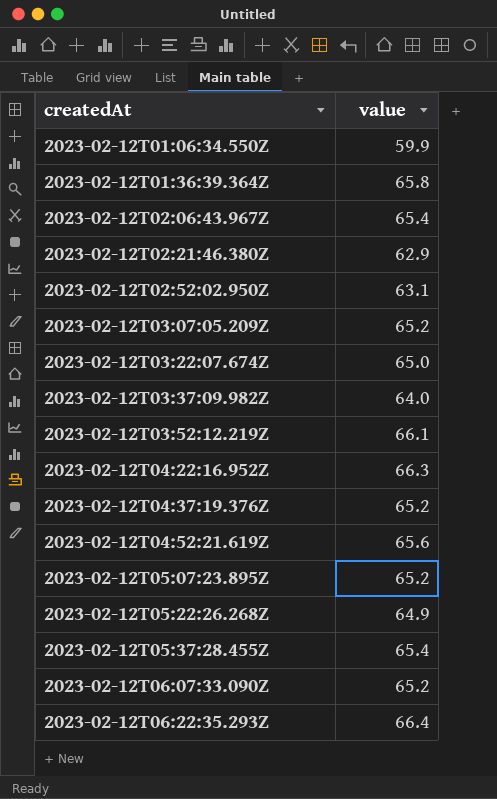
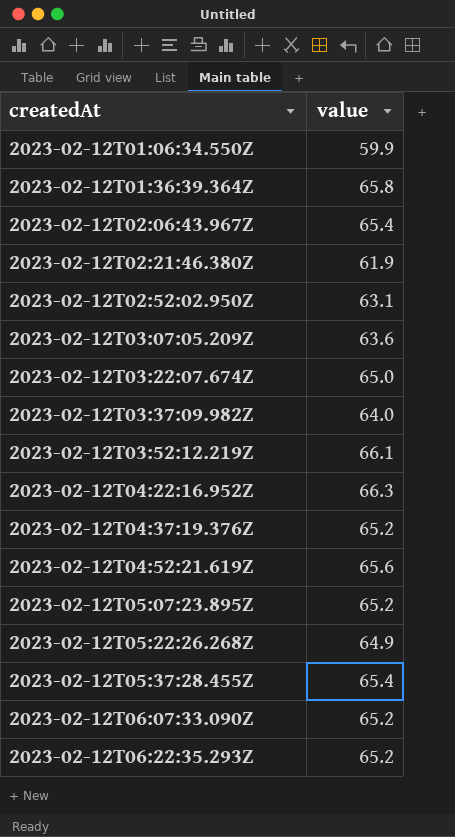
2023-02-12T02:21:46.380Z | value: 62.9 -> 61.9
2023-02-12T03:07:05.209Z | value: 65.2 -> 63.6
2023-02-12T06:22:35.293Z | value: 66.4 -> 65.2

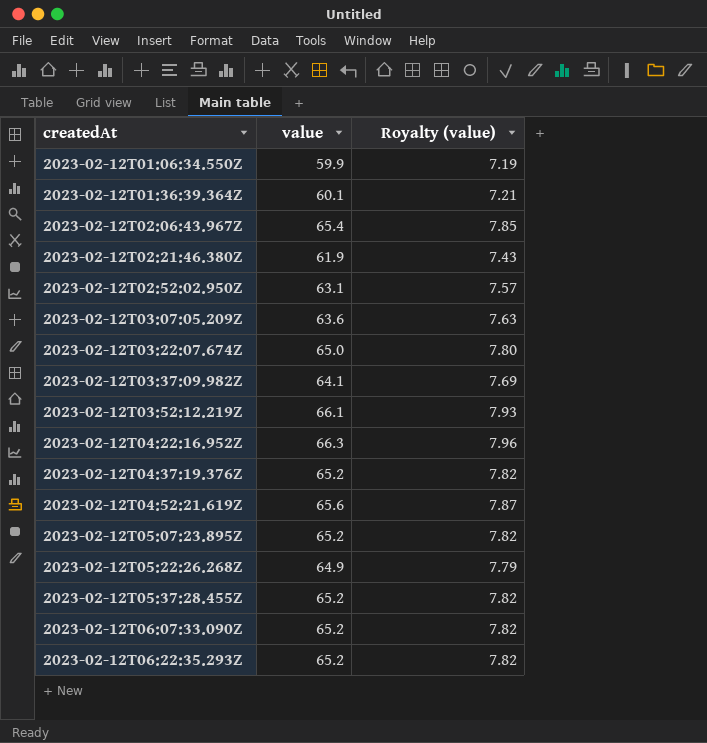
column Royalty (value) | formula: none -> [value] * 0.12
2023-02-12T01:36:39.364Z | value: 65.8 -> 60.1
2023-02-12T03:37:09.982Z | value: 64.0 -> 64.1
2023-02-12T05:37:28.455Z | value: 65.4 -> 65.2

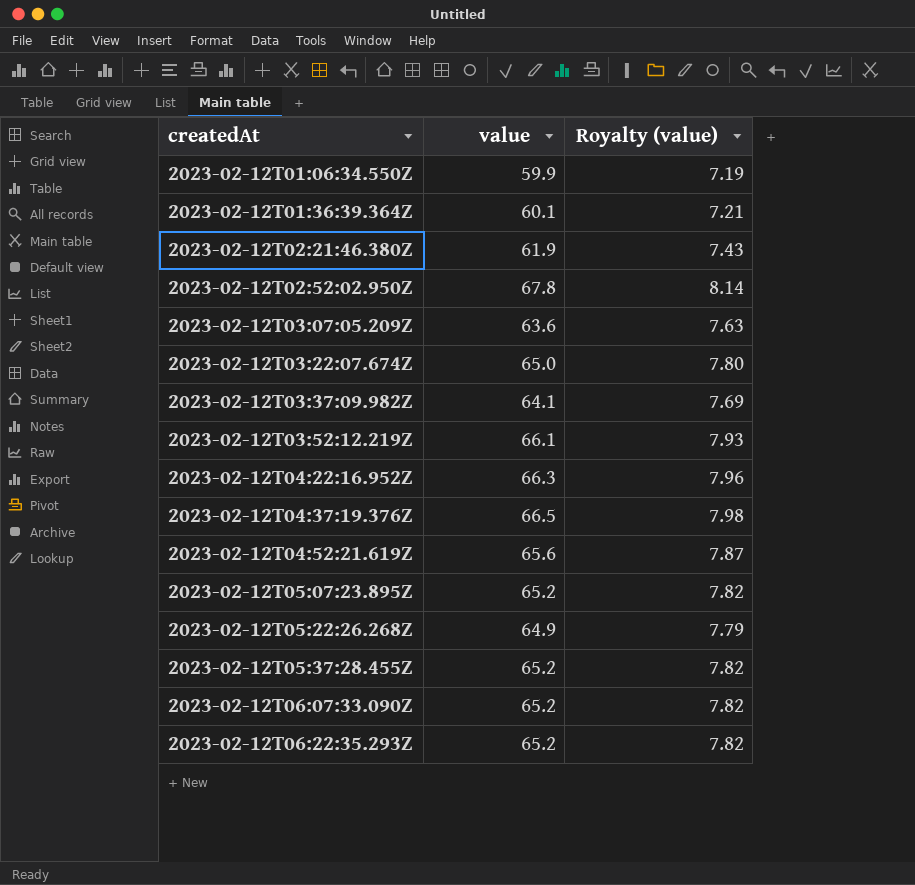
row 2023-02-12T02:06:43.967Z: 65.4 | 7.85 -> none
2023-02-12T02:52:02.950Z | value: 63.1 -> 67.8
2023-02-12T02:52:02.950Z | Royalty (value): 7.57 -> 8.14
2023-02-12T04:37:19.376Z | value: 65.2 -> 66.5
2023-02-12T04:37:19.376Z | Royalty (value): 7.82 -> 7.98

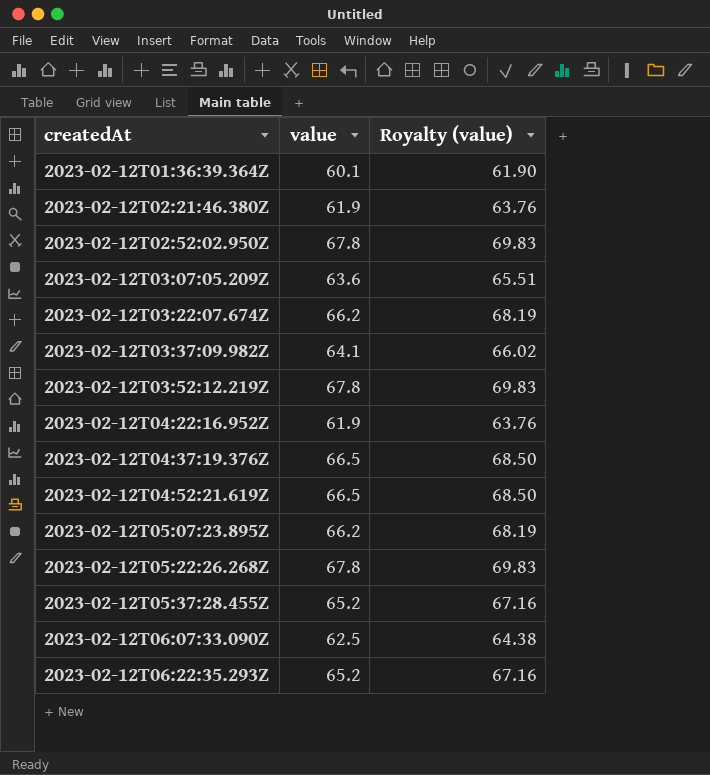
column Royalty (value) | formula: [value] * 0.12 -> [value] * 1.03
row 2023-02-12T01:06:34.550Z: 59.9 | 7.19 -> none
2023-02-12T03:22:07.674Z | value: 65.0 -> 66.2
2023-02-12T03:52:12.219Z | value: 66.1 -> 67.8
2023-02-12T04:22:16.952Z | value: 66.3 -> 61.9
2023-02-12T04:52:21.619Z | value: 65.6 -> 66.5
2023-02-12T05:07:23.895Z | value: 65.2 -> 66.2
2023-02-12T05:22:26.268Z | value: 64.9 -> 67.8
2023-02-12T06:07:33.090Z | value: 65.2 -> 62.5

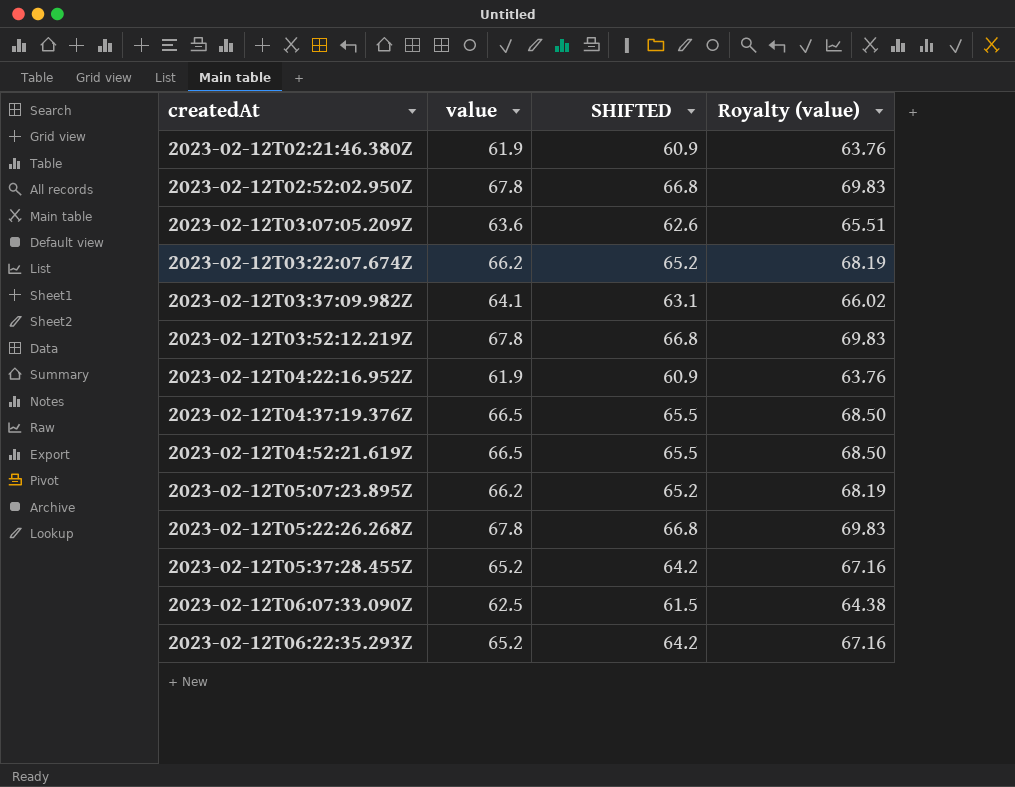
column SHIFTED | formula: none -> [value] - 1
row 2023-02-12T01:36:39.364Z: 60.1 | 61.90 -> none

